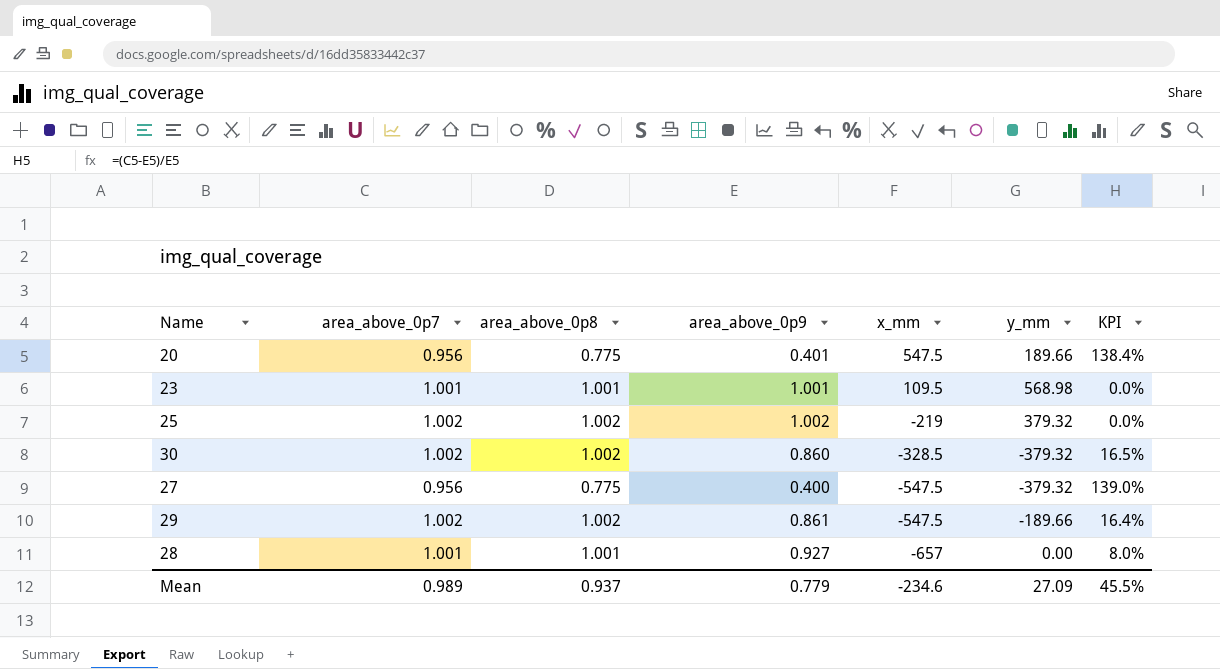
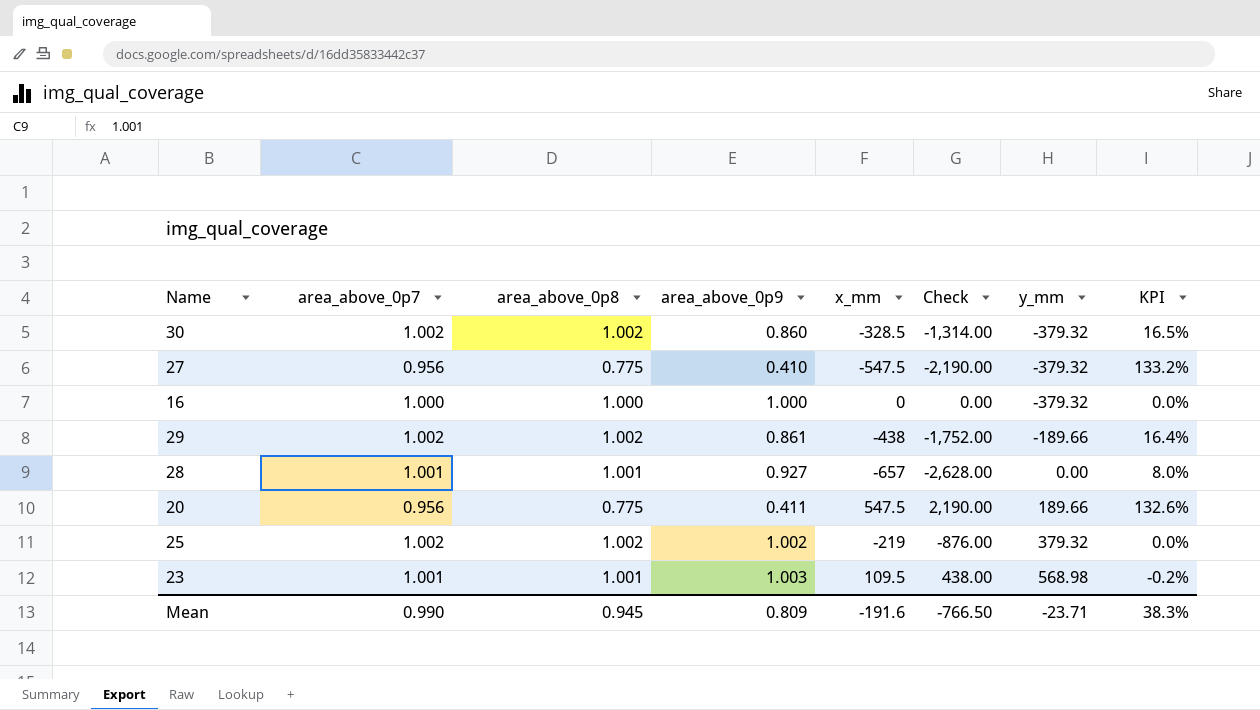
row order: x_mm descending -> y_mm ascending
column Check | formula: none -> [x_mm] * 4
27 | area_above_0p9: 0.400 -> 0.410
27 | KPI: 139.0% -> 133.2%
row 16: none -> 1.000 | 1.000 | 1.000 | 0 | 0.00 | -379.32 | 0.0%
29 | x_mm: -547.5 -> -438
20 | area_above_0p9: 0.401 -> 0.411
20 | KPI: 138.4% -> 132.6%
23 | area_above_0p9: 1.001 -> 1.003
23 | KPI: 0.0% -> -0.2%
Mean | area_above_0p7: 0.989 -> 0.990
Mean | area_above_0p8: 0.937 -> 0.945
Mean | area_above_0p9: 0.779 -> 0.809
Mean | x_mm: -234.6 -> -191.6
Mean | y_mm: 27.09 -> -23.71
Mean | KPI: 45.5% -> 38.3%

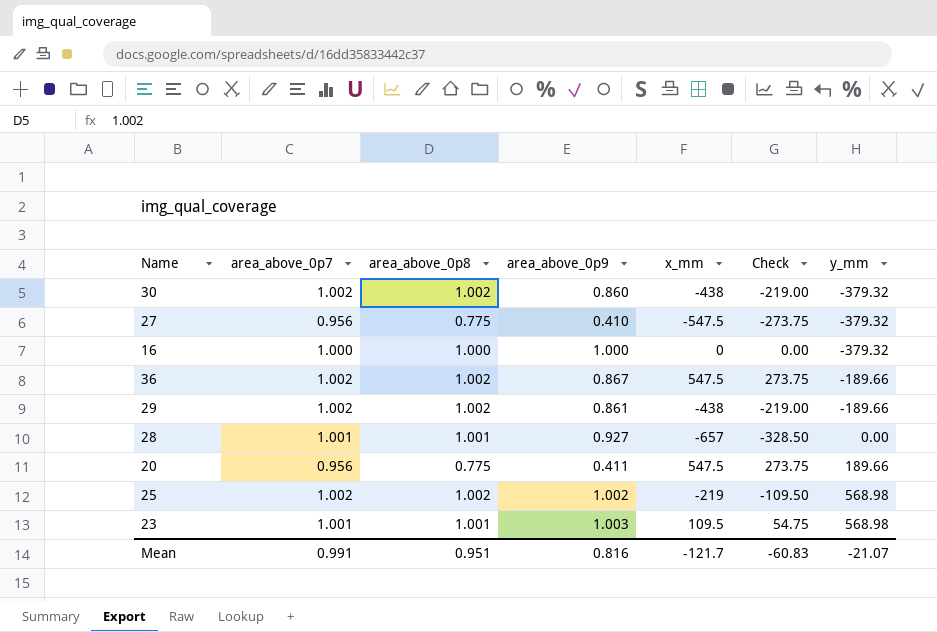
column KPI | formula: ([area_above_0p7] - [area_above_0p9]) / [area_above_0p9] -> none
column Check | formula: [x_mm] * 4 -> [x_mm] * 0.5
30 | x_mm: -328.5 -> -438
row 36: none -> 1.002 | 1.002 | 0.867 | 547.5 | 273.75 | -189.66
25 | y_mm: 379.32 -> 568.98
Mean | area_above_0p7: 0.990 -> 0.991
Mean | area_above_0p8: 0.945 -> 0.951
Mean | area_above_0p9: 0.809 -> 0.816
Mean | x_mm: -191.6 -> -121.7
Mean | Check: -766.50 -> -60.83
Mean | y_mm: -23.71 -> -21.07

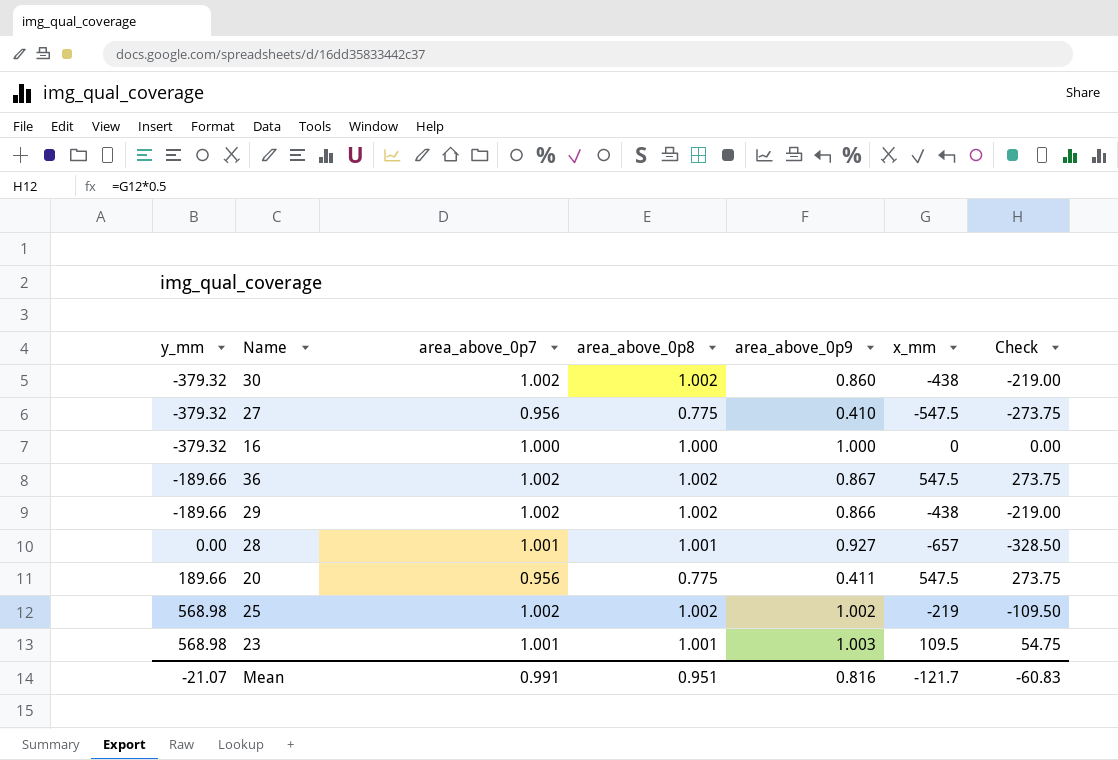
column y_mm | position: 7 -> 1
29 | area_above_0p9: 0.861 -> 0.866

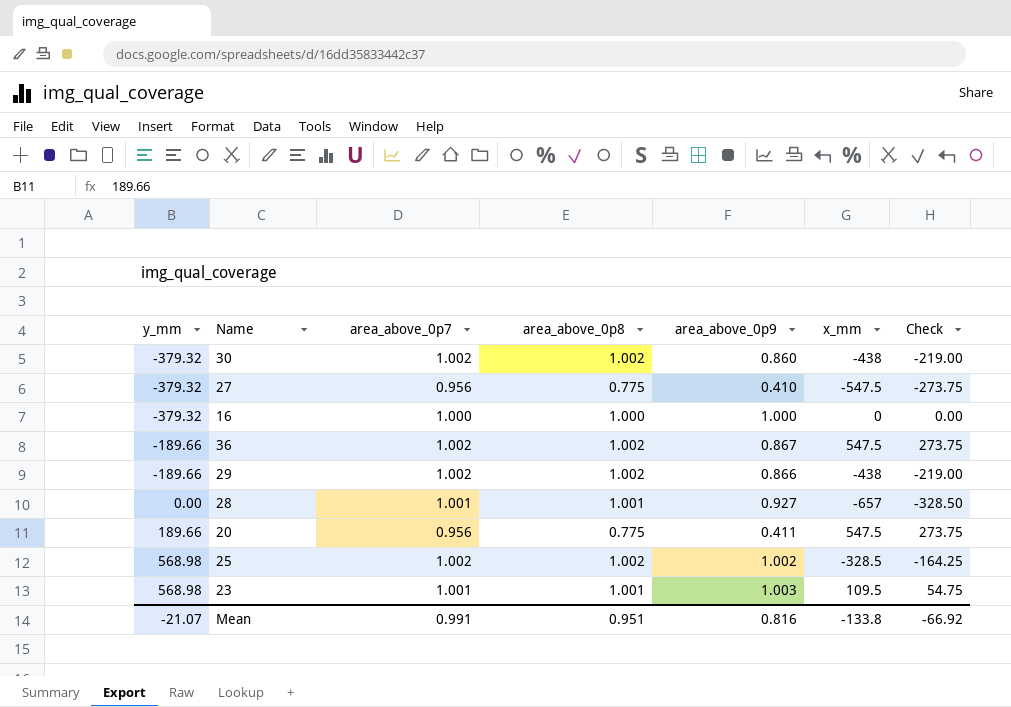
25 | x_mm: -219 -> -328.5
25 | Check: -109.50 -> -164.25
Mean | x_mm: -121.7 -> -133.8
Mean | Check: -60.83 -> -66.92

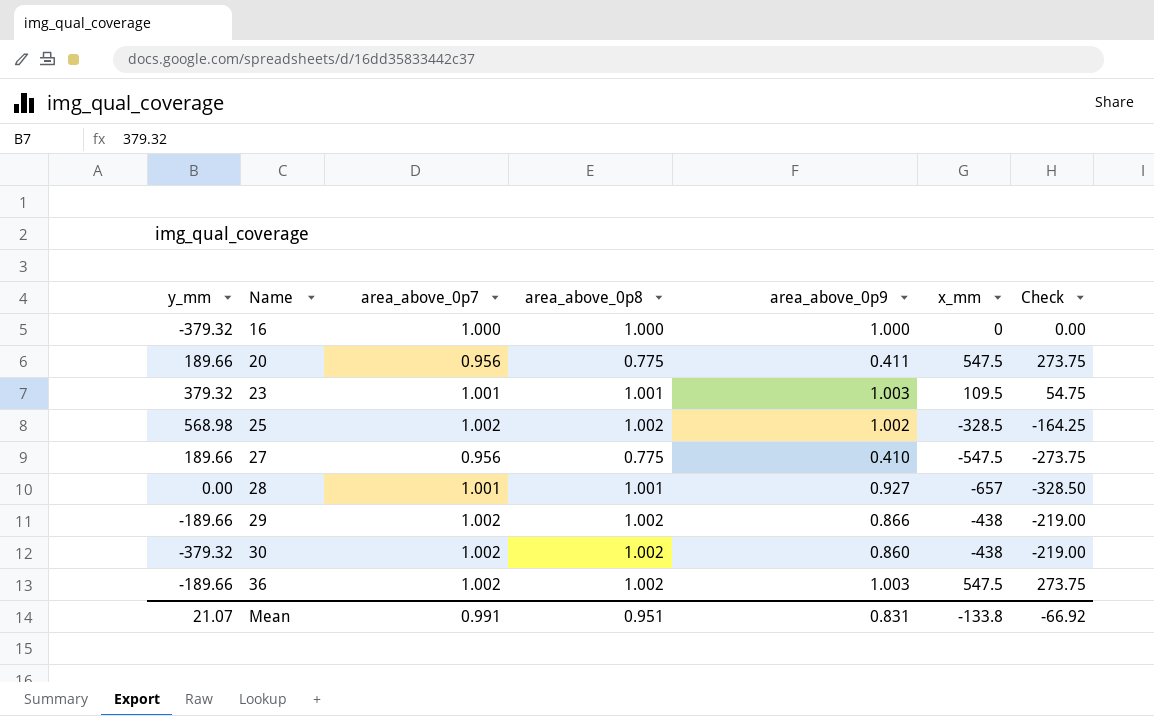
row order: y_mm ascending -> Name ascending
23 | y_mm: 568.98 -> 379.32
27 | y_mm: -379.32 -> 189.66
36 | area_above_0p9: 0.867 -> 1.003
Mean | y_mm: -21.07 -> 21.07
Mean | area_above_0p9: 0.816 -> 0.831

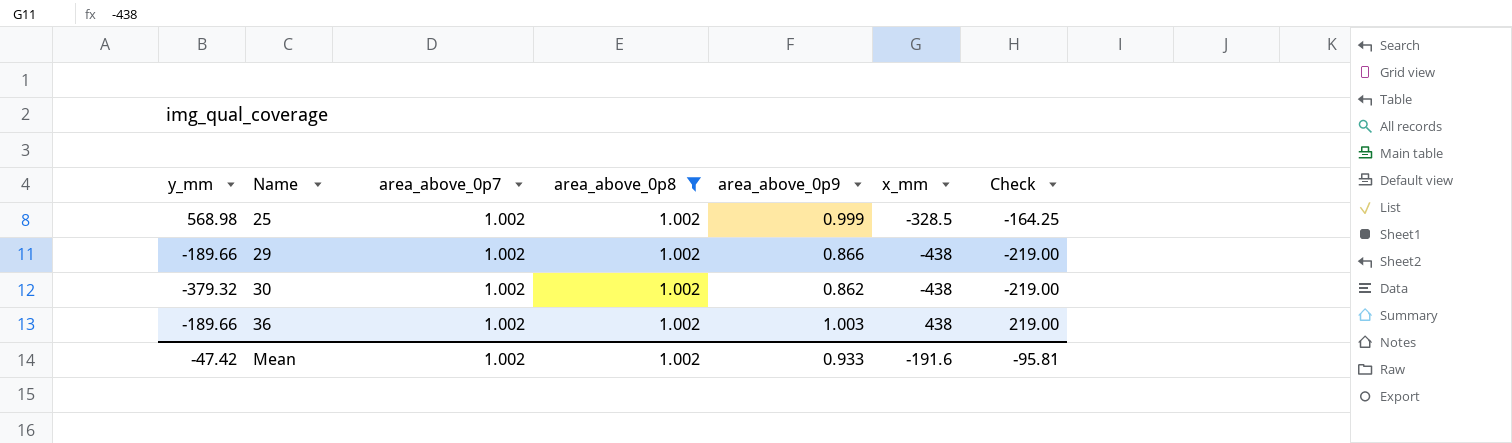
filter: none -> area_above_0p8 = 1.002
25 | area_above_0p9: 1.002 -> 0.999
30 | area_above_0p9: 0.860 -> 0.862
36 | x_mm: 547.5 -> 438
36 | Check: 273.75 -> 219.00
Mean | y_mm: 21.07 -> -47.42
Mean | area_above_0p7: 0.991 -> 1.002
Mean | area_above_0p8: 0.951 -> 1.002
Mean | area_above_0p9: 0.831 -> 0.933
Mean | x_mm: -133.8 -> -191.6
Mean | Check: -66.92 -> -95.81

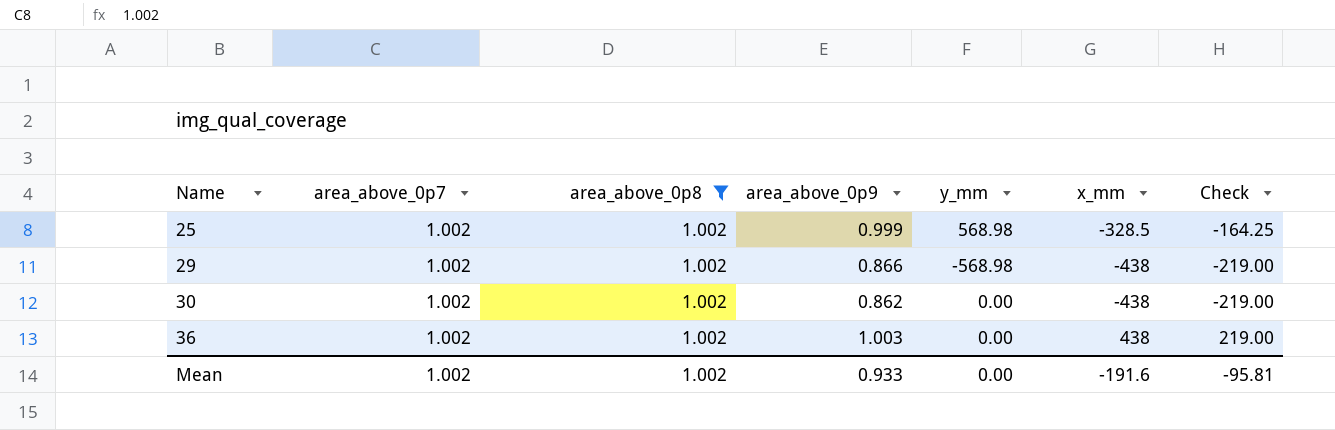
column y_mm | position: 1 -> 5
29 | y_mm: -189.66 -> -568.98
30 | y_mm: -379.32 -> 0.00
36 | y_mm: -189.66 -> 0.00
Mean | y_mm: -47.42 -> 0.00

